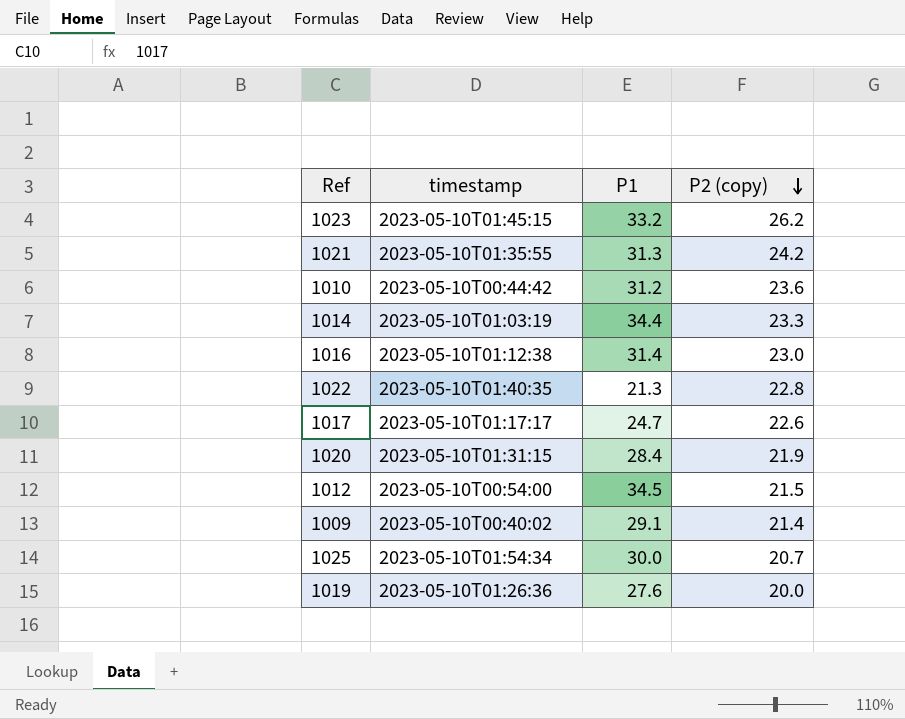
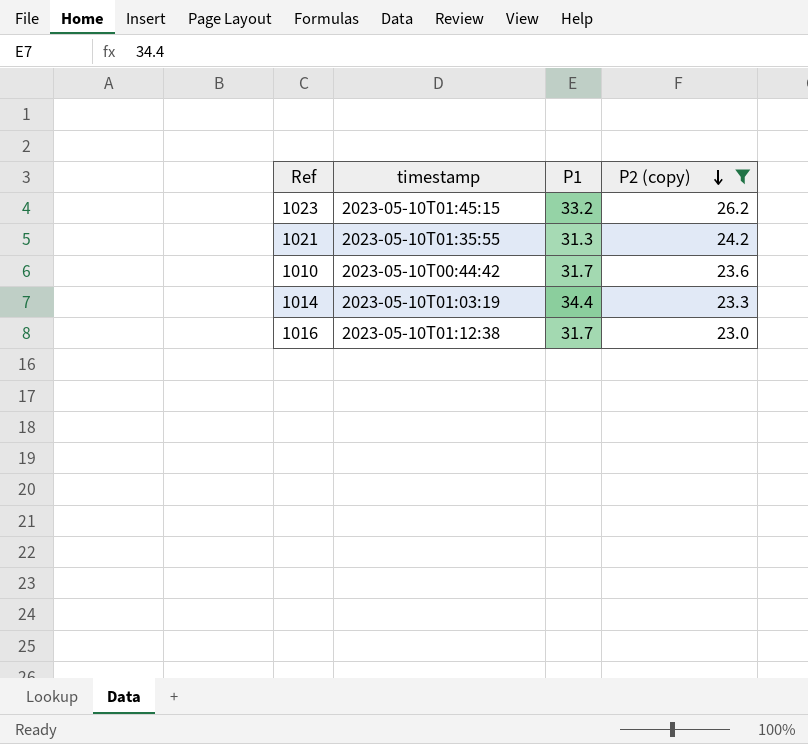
filter: none -> P2 (copy) >= 23.0
1010 | P1: 31.2 -> 31.7
1016 | P1: 31.4 -> 31.7

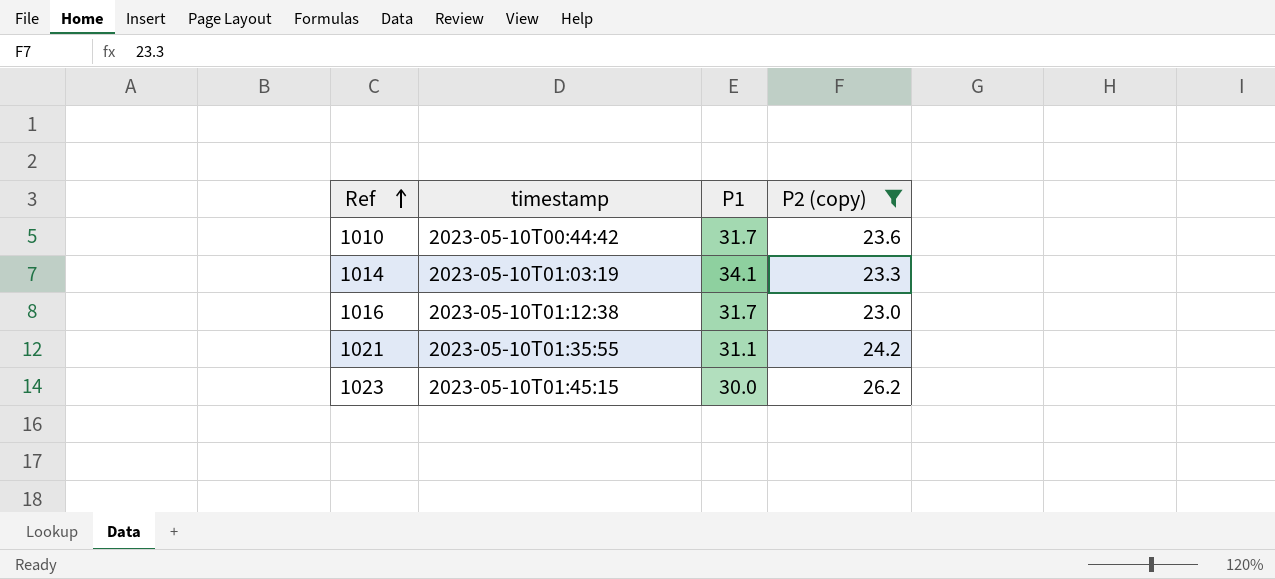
row order: P2 (copy) descending -> Ref ascending
1014 | P1: 34.4 -> 34.1
1021 | P1: 31.3 -> 31.1
1023 | P1: 33.2 -> 30.0

